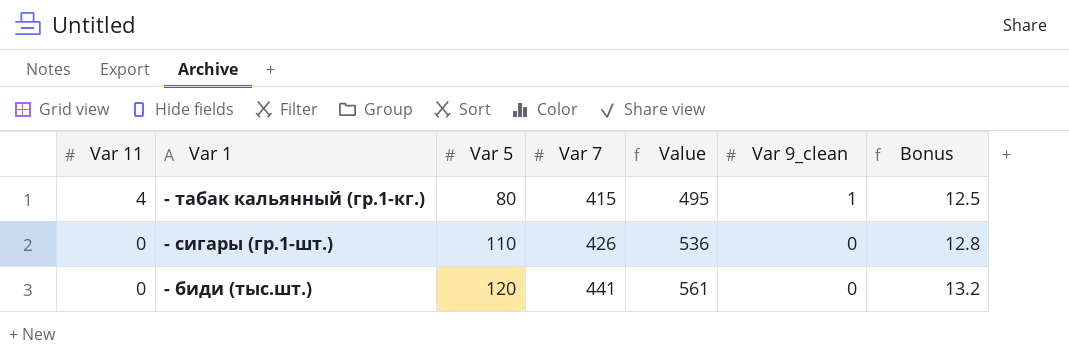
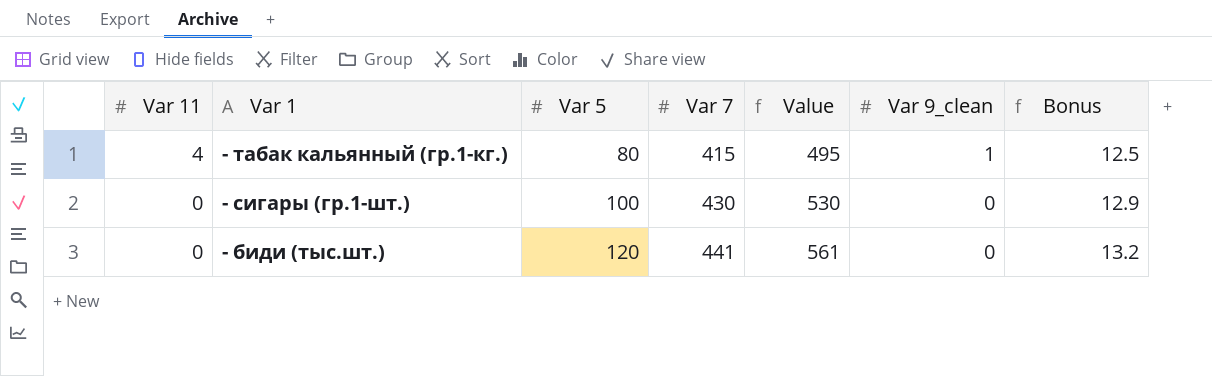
- сигары (гр.1-шт.) | Var 5: 110 -> 100
- сигары (гр.1-шт.) | Var 7: 426 -> 430
- сигары (гр.1-шт.) | Value: 536 -> 530
- сигары (гр.1-шт.) | Bonus: 12.8 -> 12.9

